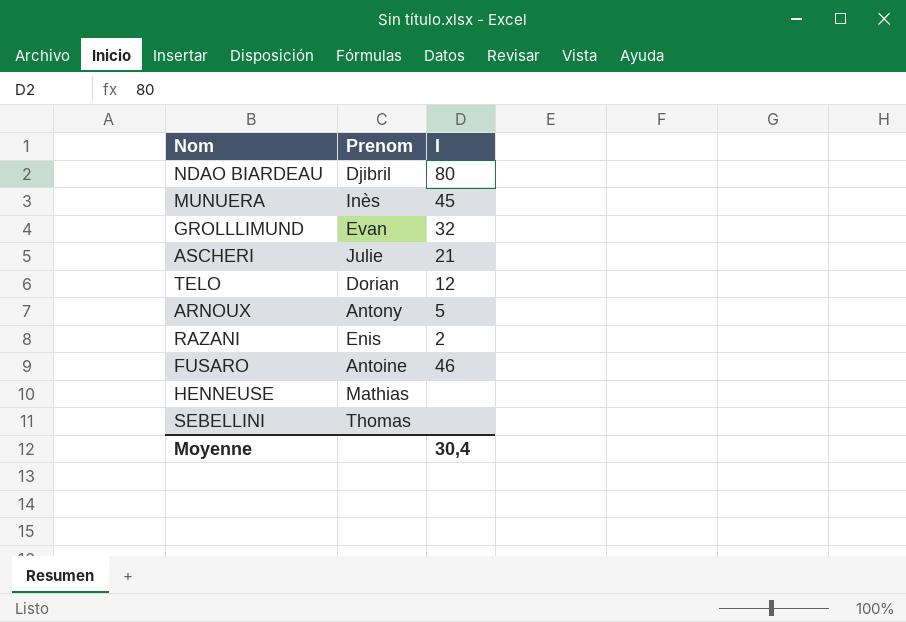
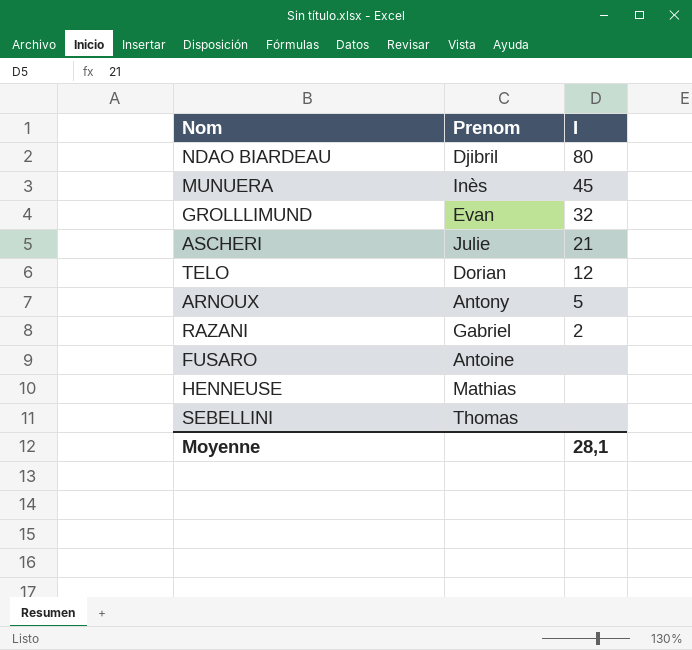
RAZANI | Prenom: Enis -> Gabriel
FUSARO | I: 46 -> none
Moyenne | I: 30,4 -> 28,1

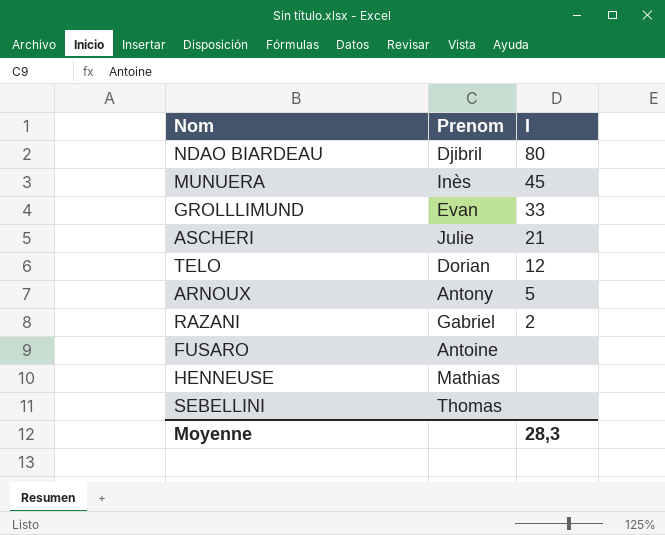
GROLLLIMUND | I: 32 -> 33
Moyenne | I: 28,1 -> 28,3

